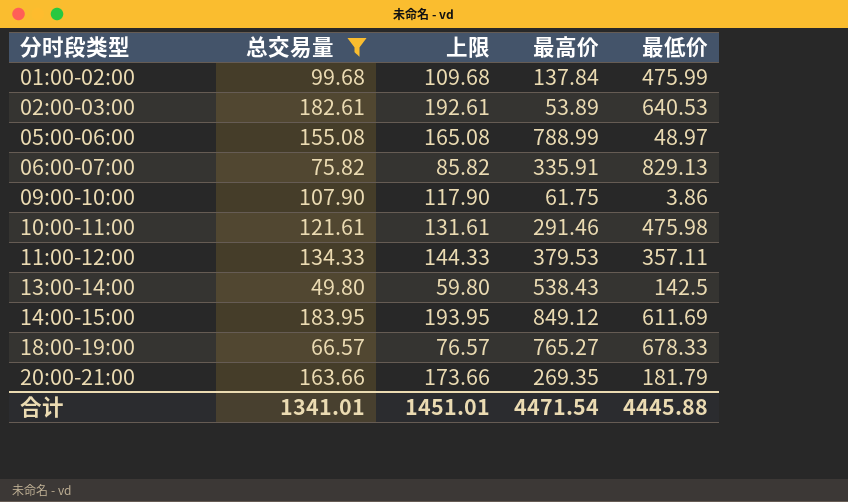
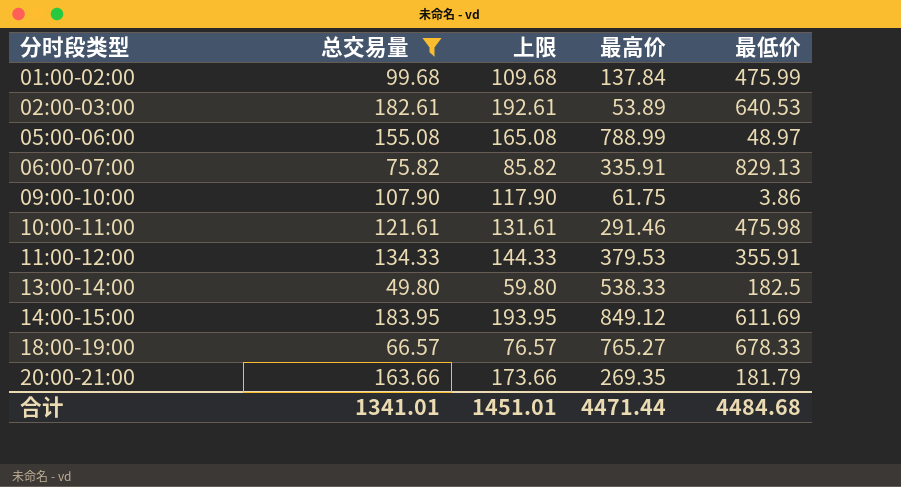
11:00-12:00 | 最低价: 357.11 -> 355.91
13:00-14:00 | 最高价: 538.43 -> 538.33
13:00-14:00 | 最低价: 142.5 -> 182.5
合计 | 最高价: 4471.54 -> 4471.44
合计 | 最低价: 4445.88 -> 4484.68

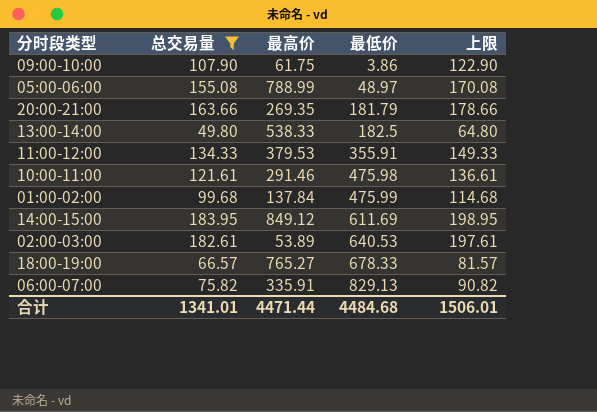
row order: 分时段类型 ascending -> 最低价 ascending
column 上限 | formula: [总交易量] + 10 -> [总交易量] + 15
column 上限 | position: 3 -> 5
合计 | 上限: 1451.01 -> 1506.01

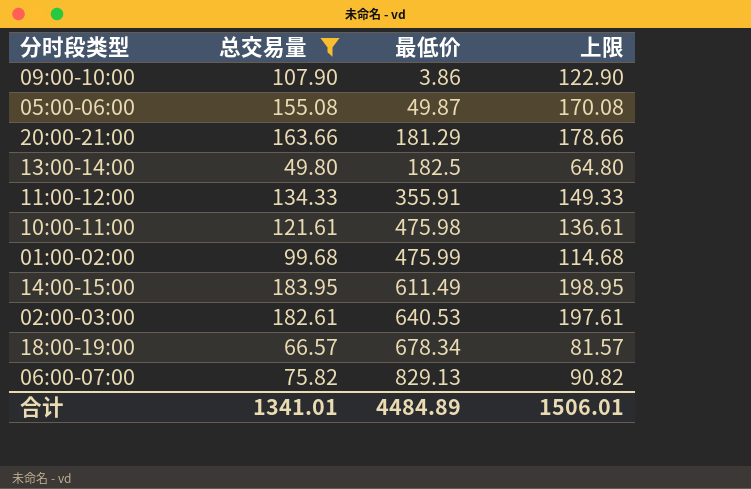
column 最高价 | position: 3 -> none
05:00-06:00 | 最低价: 48.97 -> 49.87
20:00-21:00 | 最低价: 181.79 -> 181.29
14:00-15:00 | 最低价: 611.69 -> 611.49
18:00-19:00 | 最低价: 678.33 -> 678.34
合计 | 最低价: 4484.68 -> 4484.89

